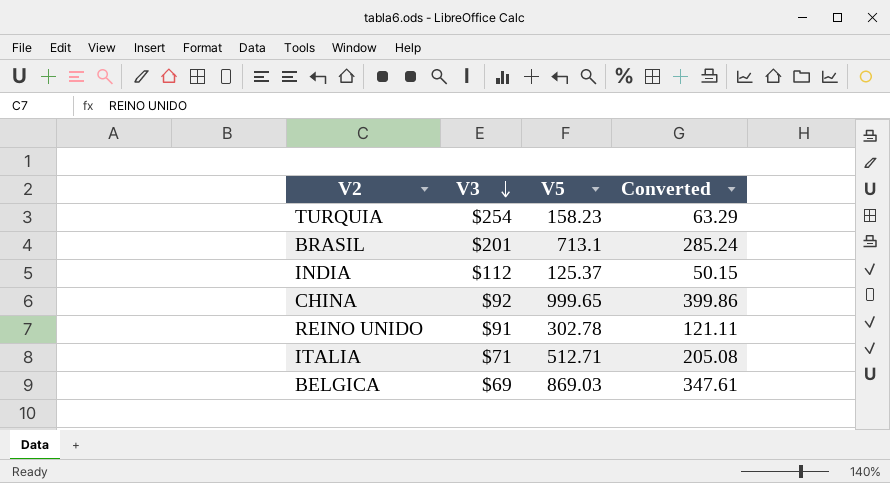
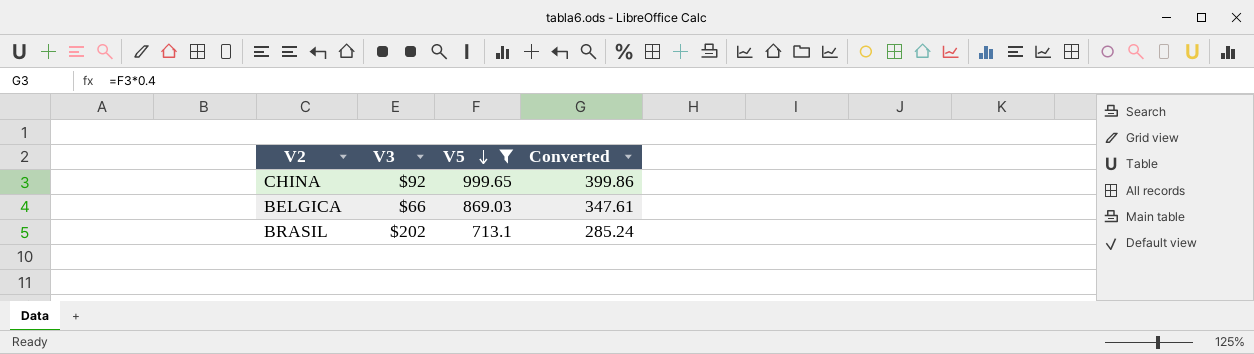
filter: none -> V5 >= 713.1
row order: V3 descending -> V5 descending
BELGICA | V3: $69 -> $66
BRASIL | V3: $201 -> $202

